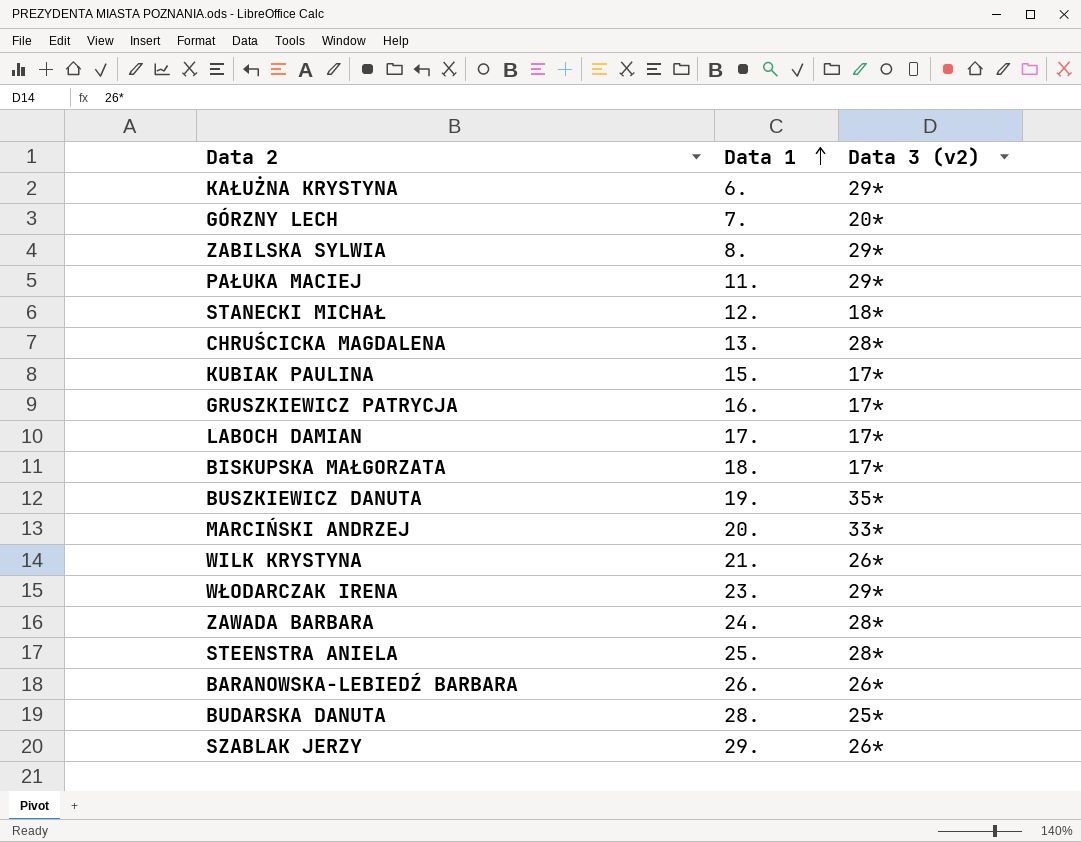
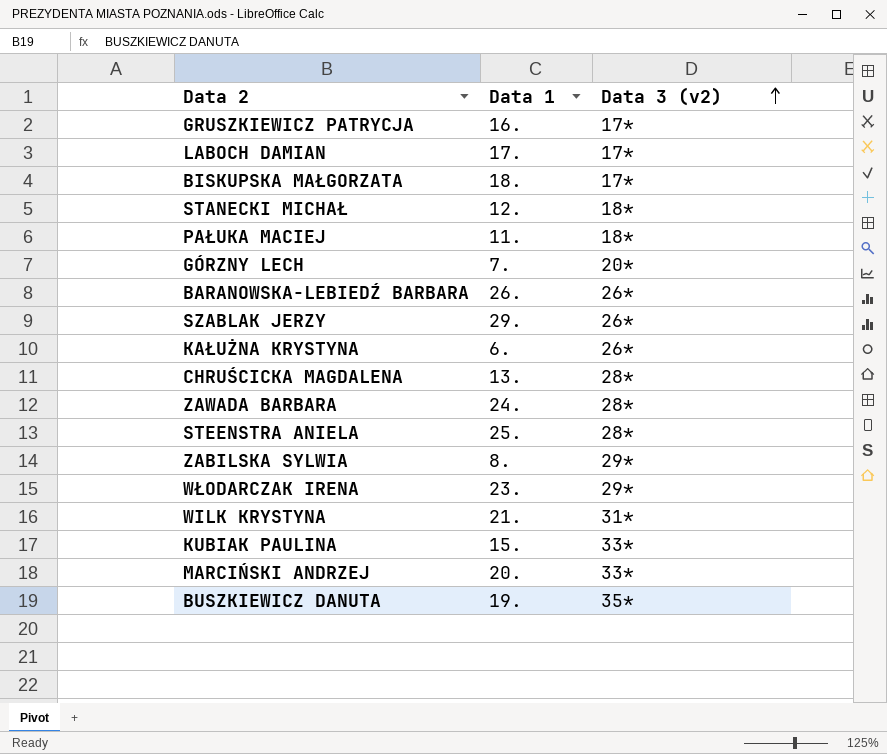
row order: Data 1 ascending -> Data 3 (v2) ascending
row BUDARSKA DANUTA: 28. | 25* -> none
PAŁUKA MACIEJ | Data 3 (v2): 29* -> 18*
KAŁUŻNA KRYSTYNA | Data 3 (v2): 29* -> 26*
WILK KRYSTYNA | Data 3 (v2): 26* -> 31*
KUBIAK PAULINA | Data 3 (v2): 17* -> 33*

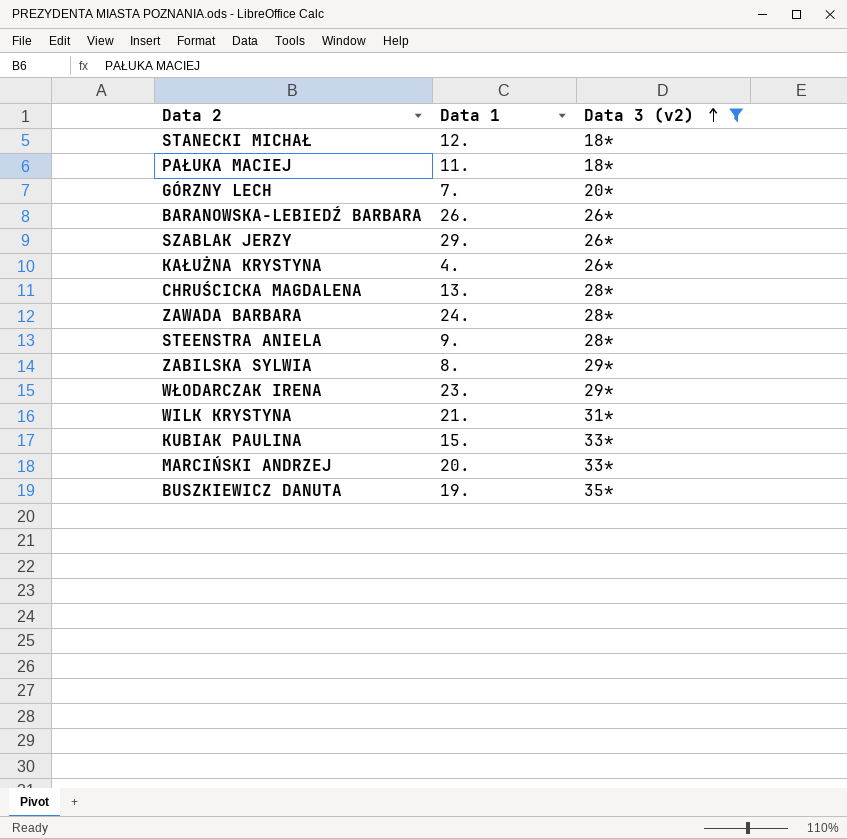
filter: none -> Data 3 (v2) != 17*
KAŁUŻNA KRYSTYNA | Data 1: 6. -> 4.
STEENSTRA ANIELA | Data 1: 25. -> 9.

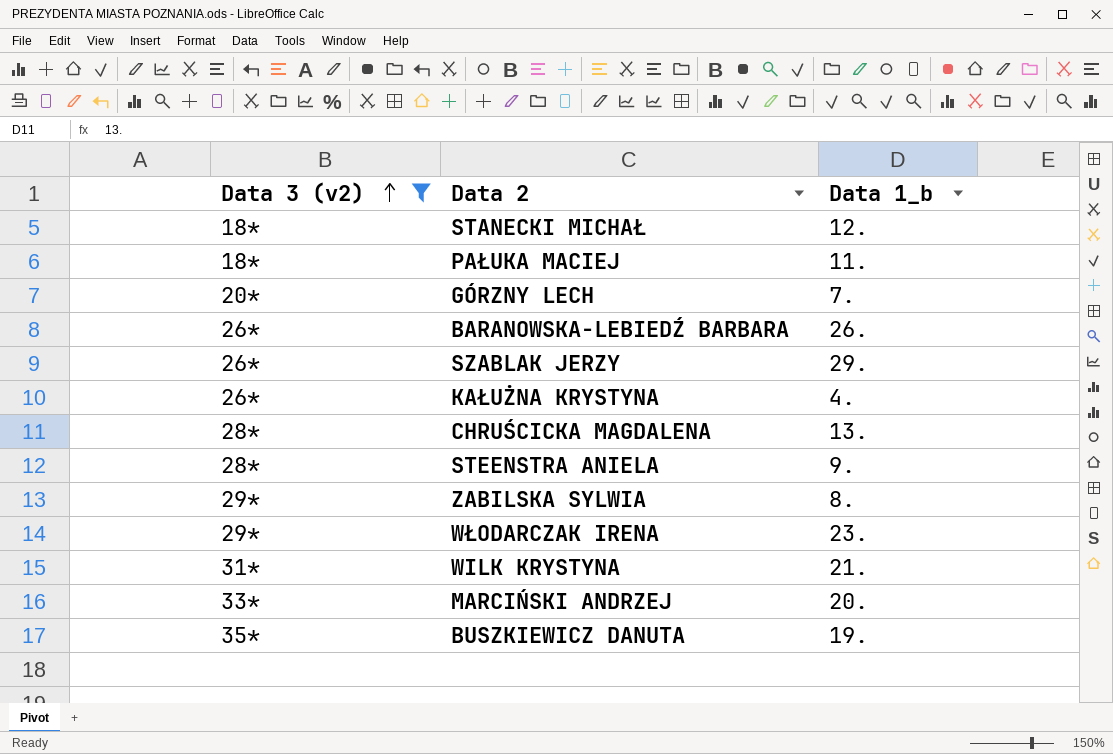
column Data 3 (v2) | position: 3 -> 1
column name: Data 1 -> Data 1_b
row ZAWADA BARBARA: 24. | 28* -> none
row KUBIAK PAULINA: 15. | 33* -> none

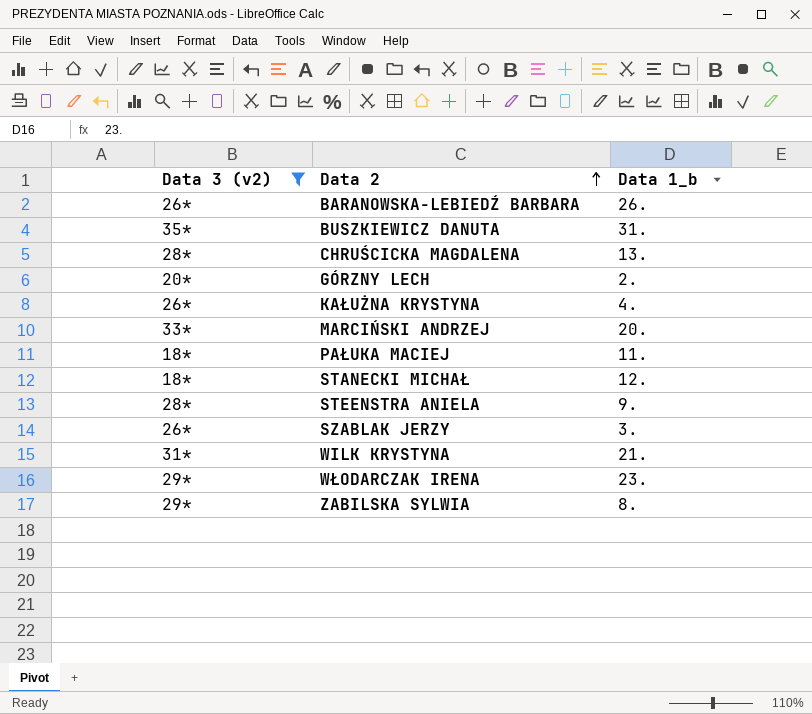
row order: Data 3 (v2) ascending -> Data 2 ascending
BUSZKIEWICZ DANUTA | Data 1_b: 19. -> 31.
GÓRZNY LECH | Data 1_b: 7. -> 2.
SZABLAK JERZY | Data 1_b: 29. -> 3.

